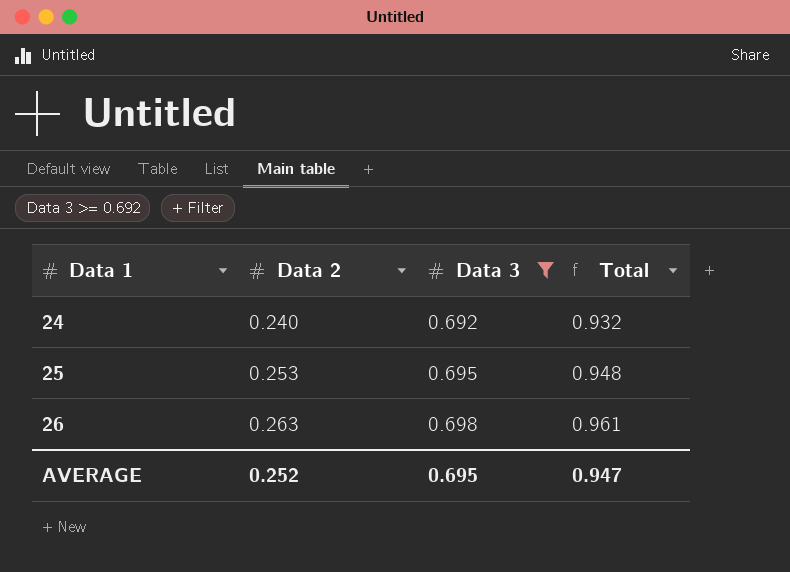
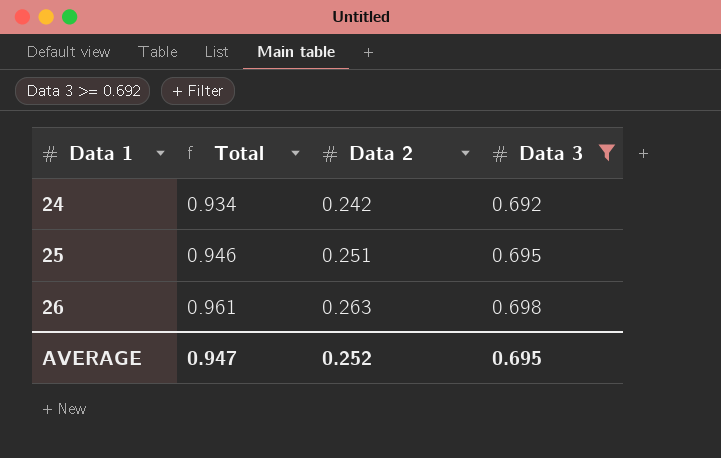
column Total | position: 4 -> 2
24 | Total: 0.932 -> 0.934
24 | Data 2: 0.240 -> 0.242
25 | Total: 0.948 -> 0.946
25 | Data 2: 0.253 -> 0.251

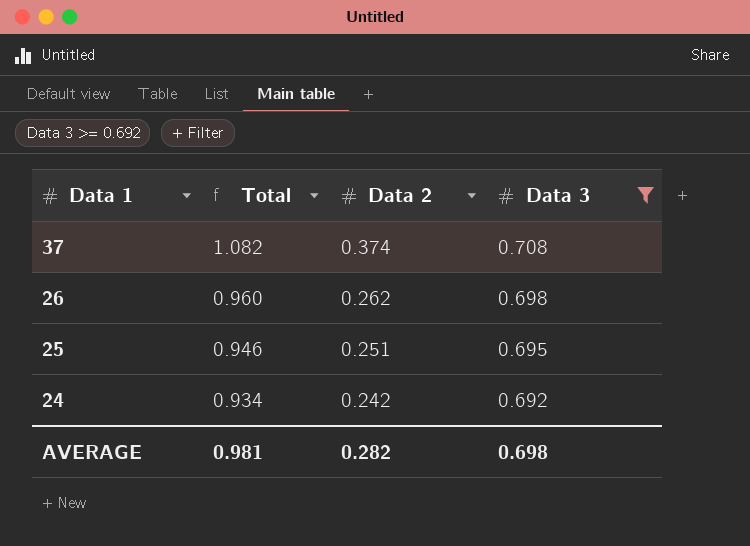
row order: Data 1 ascending -> Data 1 descending
row 37: none -> 1.082 | 0.374 | 0.708
26 | Total: 0.961 -> 0.960
26 | Data 2: 0.263 -> 0.262
AVERAGE | Total: 0.947 -> 0.981
AVERAGE | Data 2: 0.252 -> 0.282
AVERAGE | Data 3: 0.695 -> 0.698

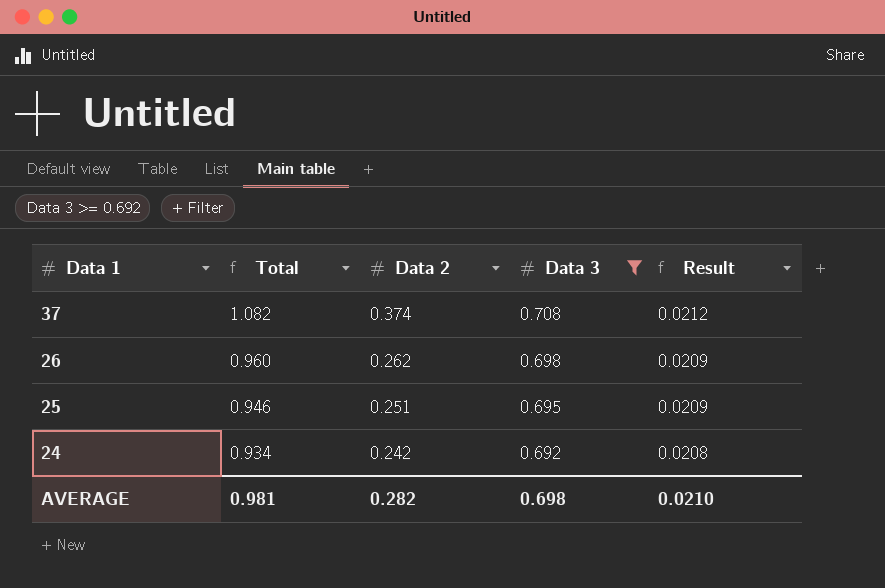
column Result | formula: none -> [Data 3] * 0.03

